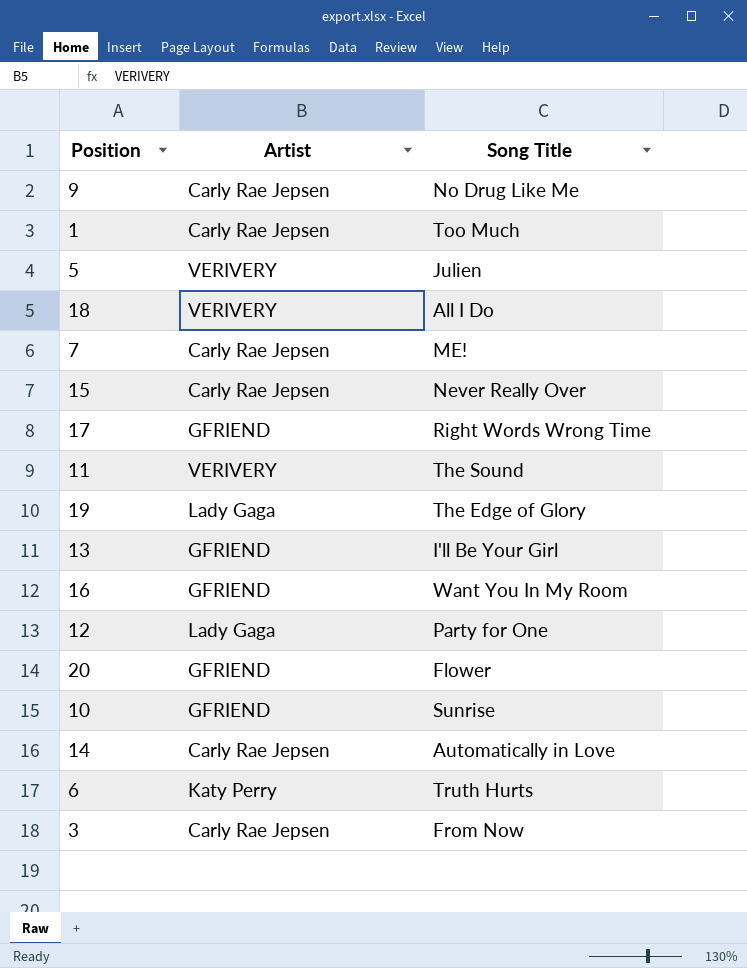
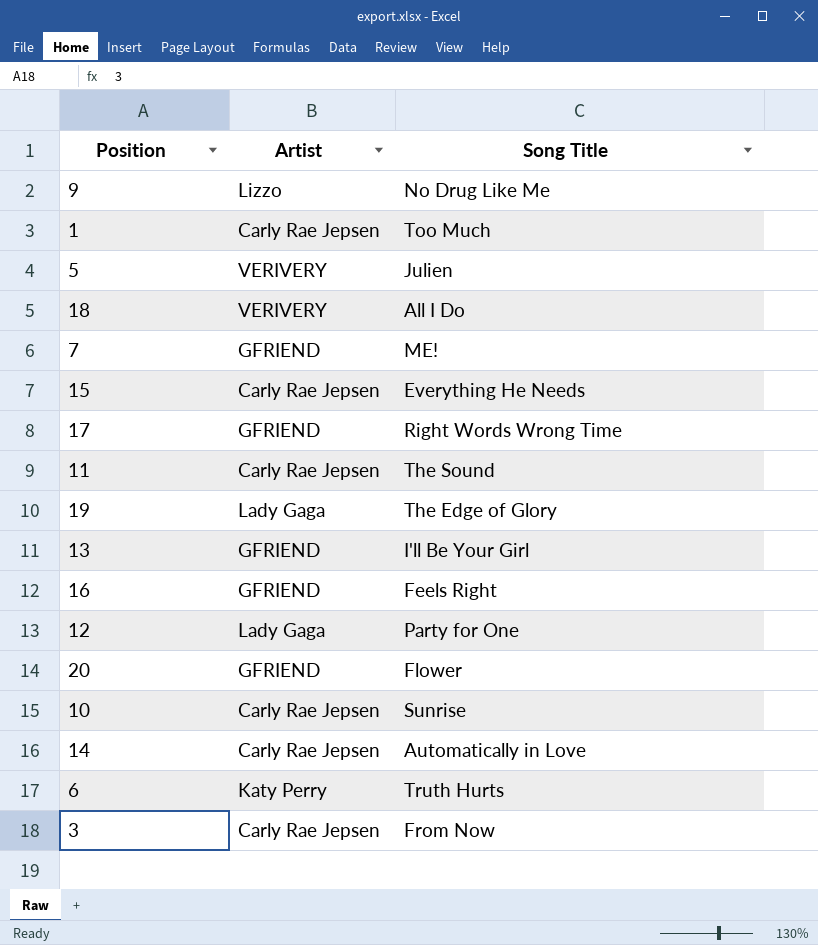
9 | Artist: Carly Rae Jepsen -> Lizzo
7 | Artist: Carly Rae Jepsen -> GFRIEND
15 | Song Title: Never Really Over -> Everything He Needs
11 | Artist: VERIVERY -> Carly Rae Jepsen
16 | Song Title: Want You In My Room -> Feels Right
10 | Artist: GFRIEND -> Carly Rae Jepsen

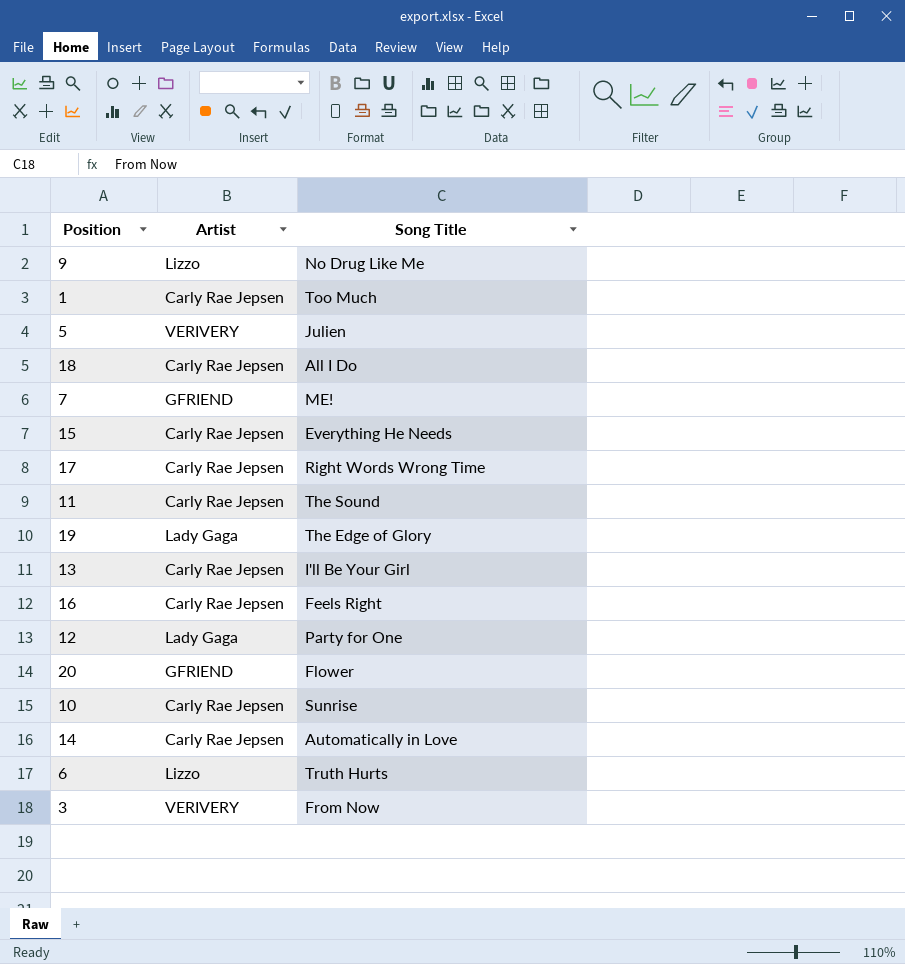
18 | Artist: VERIVERY -> Carly Rae Jepsen
17 | Artist: GFRIEND -> Carly Rae Jepsen
13 | Artist: GFRIEND -> Carly Rae Jepsen
16 | Artist: GFRIEND -> Carly Rae Jepsen
6 | Artist: Katy Perry -> Lizzo
3 | Artist: Carly Rae Jepsen -> VERIVERY

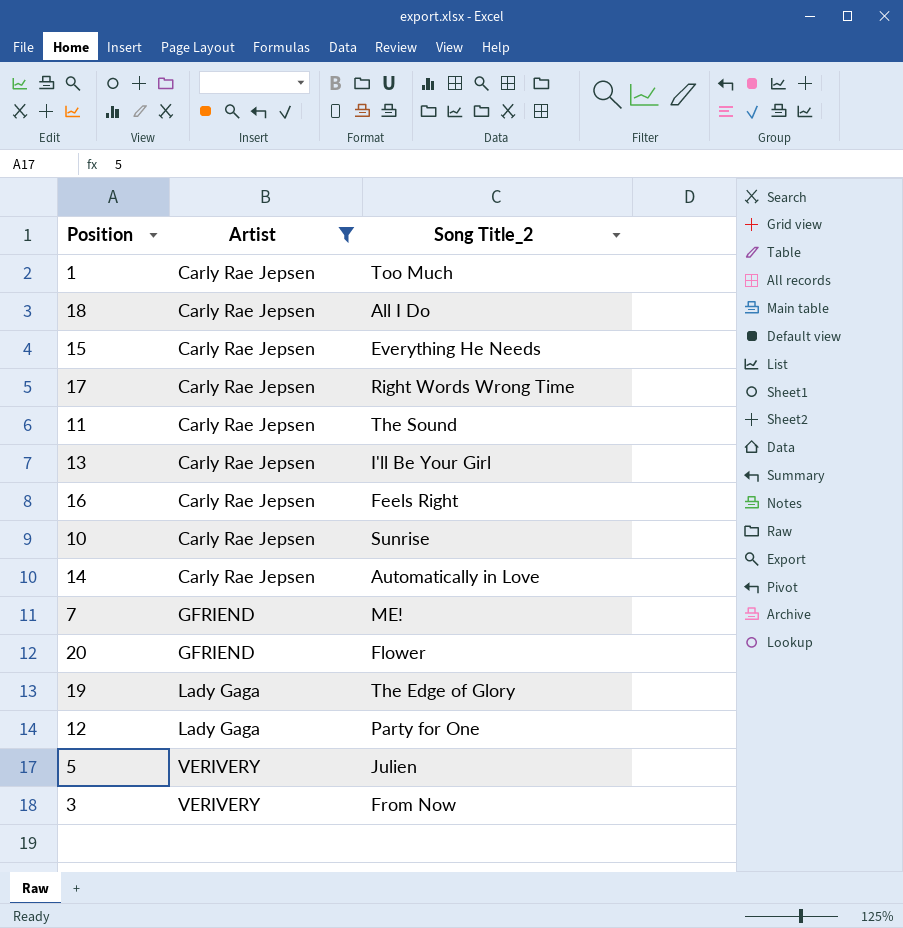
filter: none -> Artist != Lizzo
row order: none -> Artist ascending
column name: Song Title -> Song Title_2

